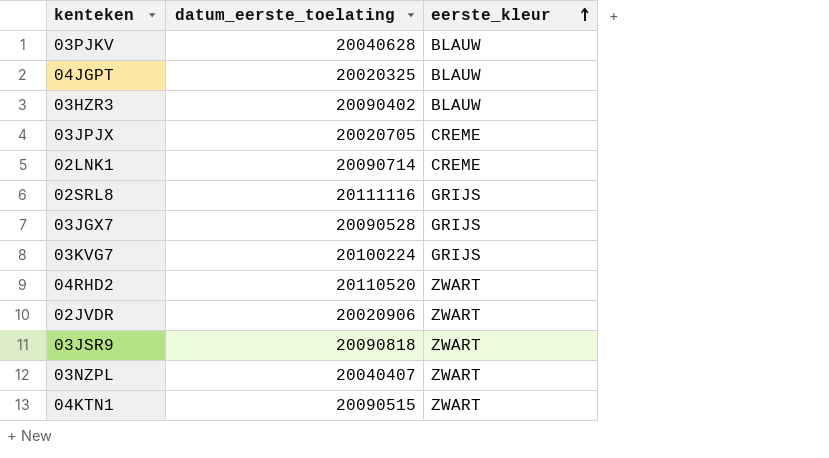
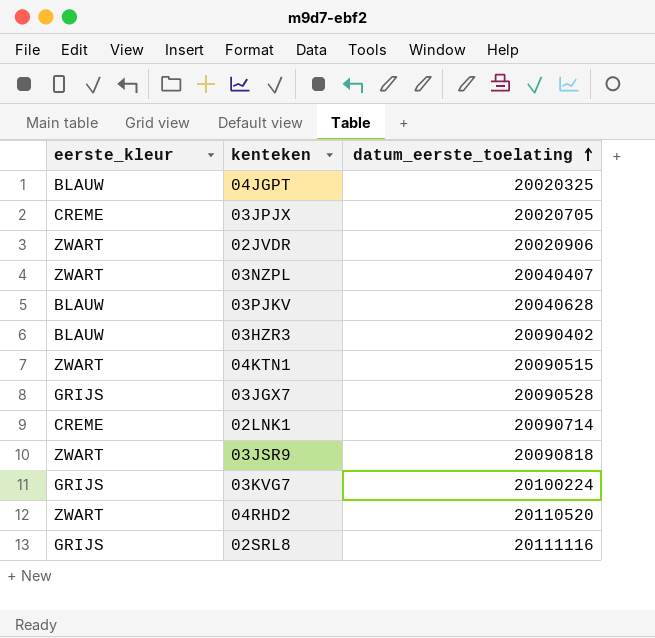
row order: eerste_kleur ascending -> datum_eerste_toelating ascending
column eerste_kleur | position: 3 -> 1

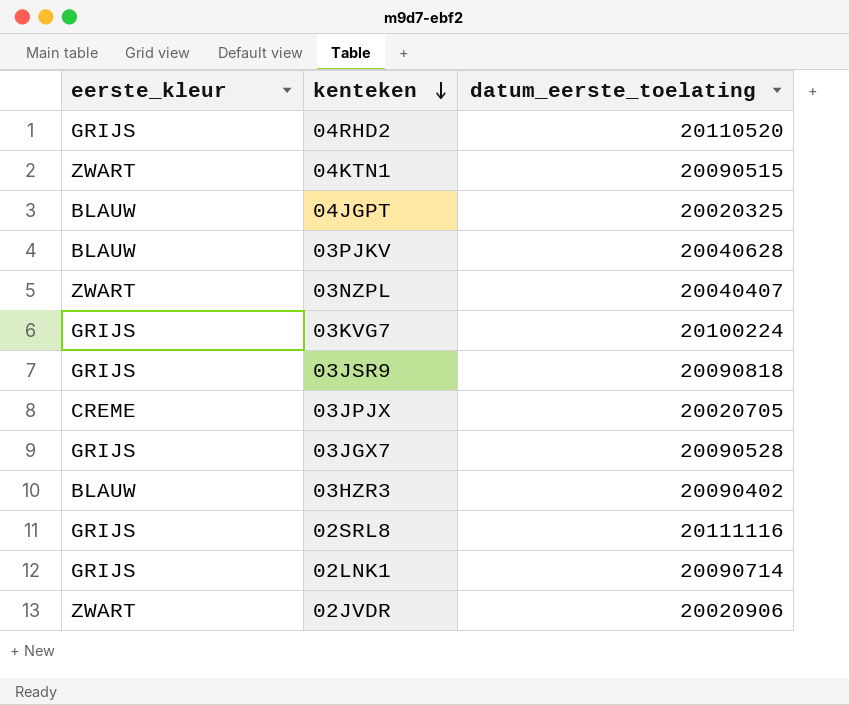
row order: datum_eerste_toelating ascending -> kenteken descending
04RHD2 | eerste_kleur: ZWART -> GRIJS
03JSR9 | eerste_kleur: ZWART -> GRIJS
02LNK1 | eerste_kleur: CREME -> GRIJS

